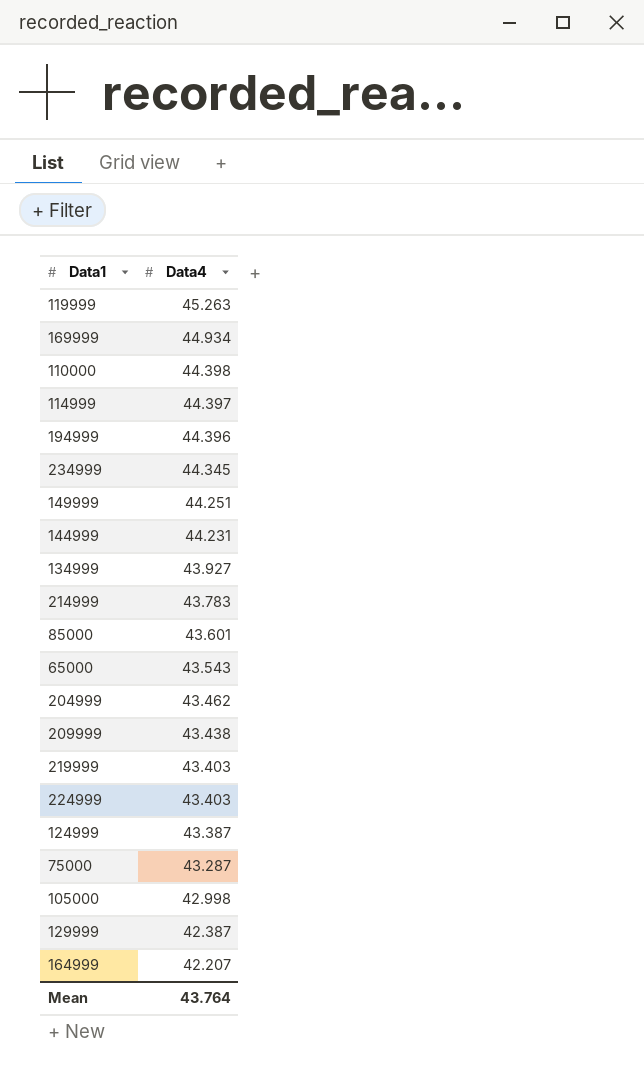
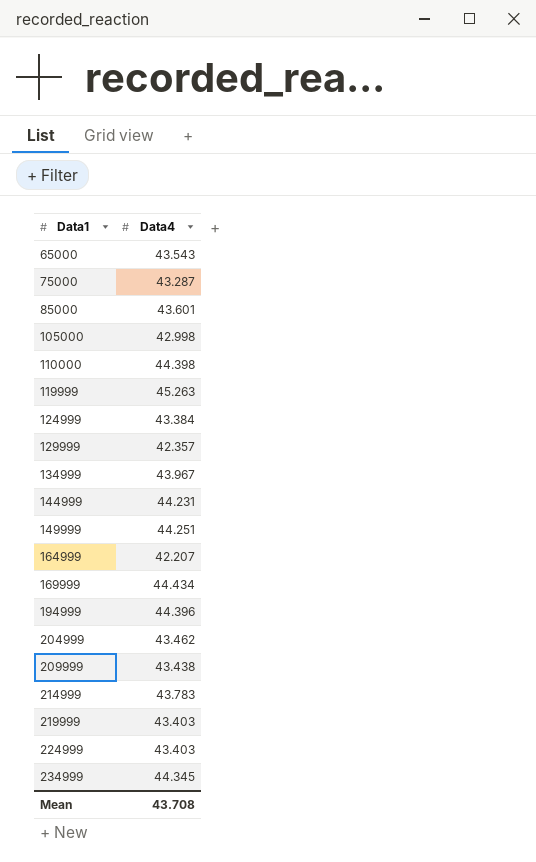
row order: Data4 descending -> Data1 ascending
row 114999: 44.397 -> none
124999 | Data4: 43.387 -> 43.384
129999 | Data4: 42.387 -> 42.357
134999 | Data4: 43.927 -> 43.967
169999 | Data4: 44.934 -> 44.434
Mean | Data4: 43.764 -> 43.708

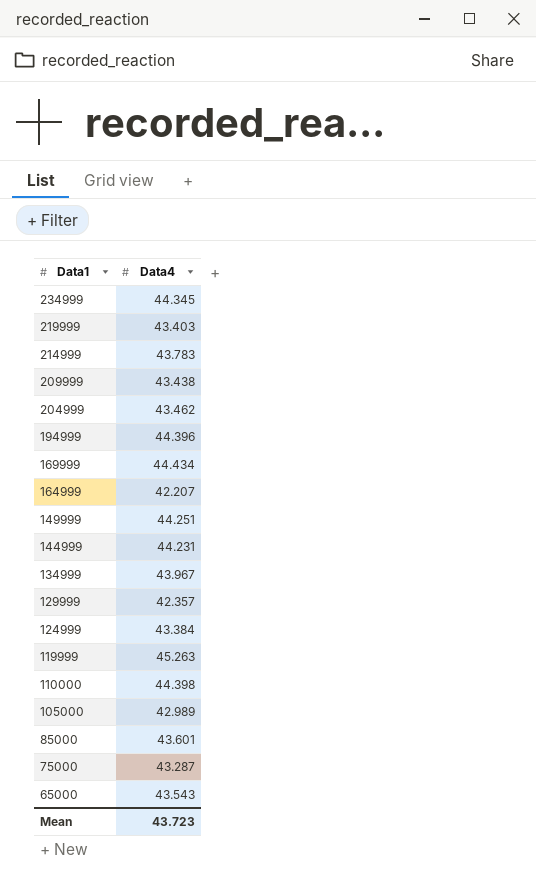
row order: Data1 ascending -> Data1 descending
row 224999: 43.403 -> none
105000 | Data4: 42.998 -> 42.989
Mean | Data4: 43.708 -> 43.723

